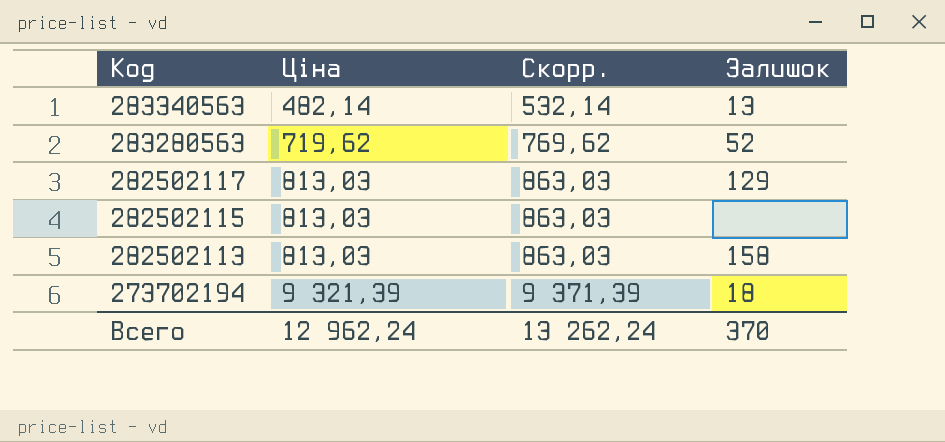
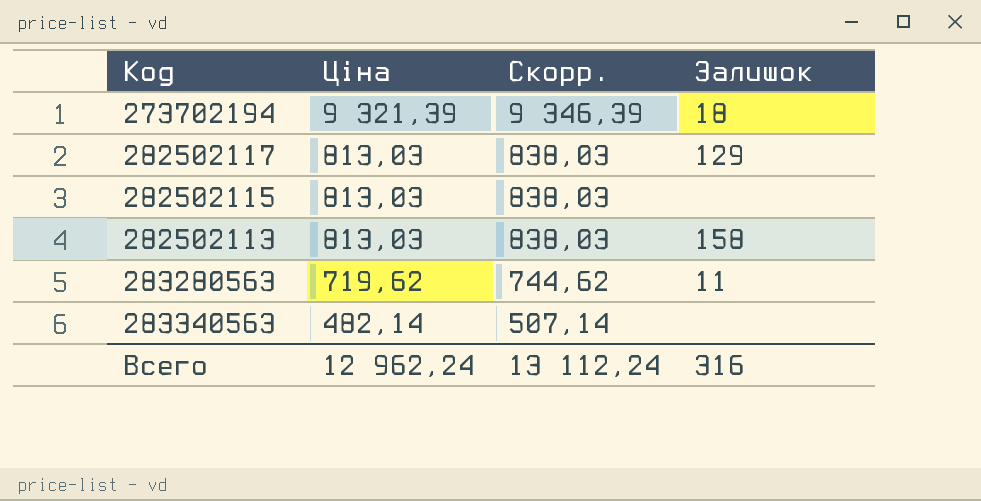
row order: Код descending -> Ціна descending
column Скорр. | formula: [Ціна] + 50 -> [Ціна] + 25
283280563 | Залишок: 52 -> 11
283340563 | Залишок: 13 -> none
Всего | Скорр.: 13 262,24 -> 13 112,24
Всего | Залишок: 370 -> 316

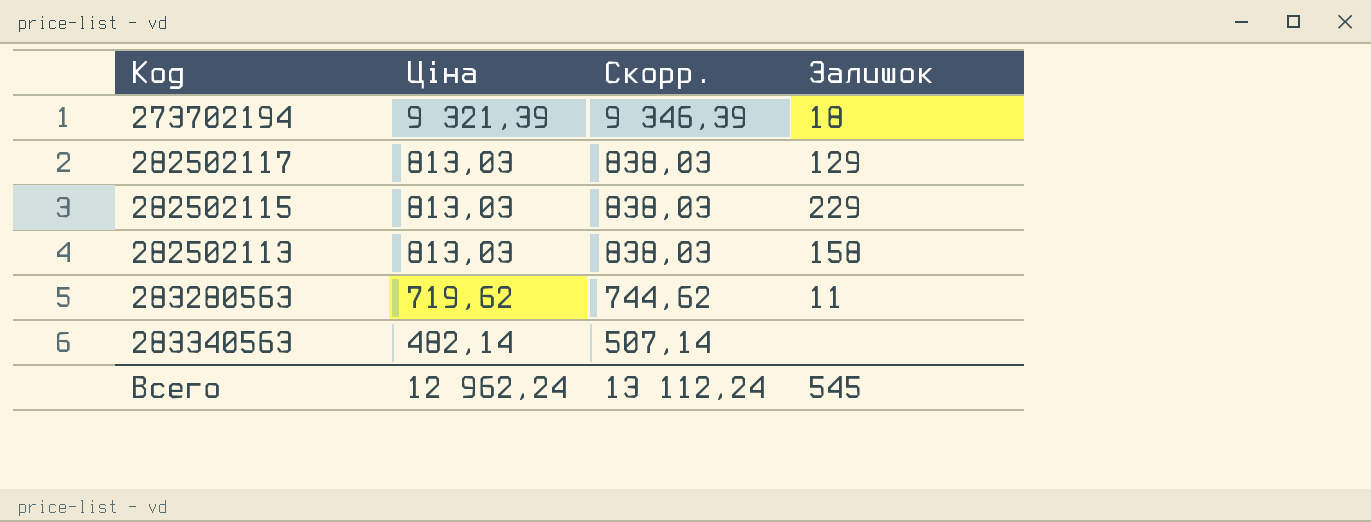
282502115 | Залишок: none -> 229
Всего | Залишок: 316 -> 545

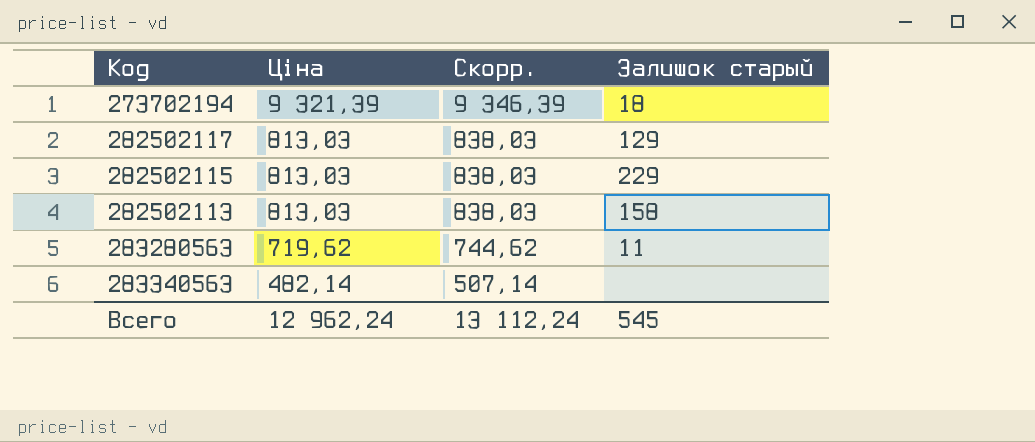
column name: Залишок -> Залишок старый

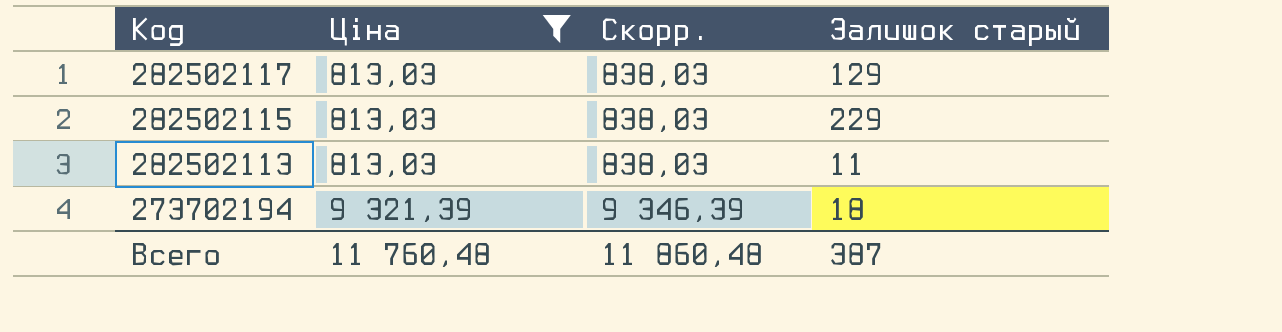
filter: none -> Ціна >= 813,03
row order: Ціна descending -> Код descending
282502113 | Залишок старый: 158 -> 11
Всего | Ціна: 12 962,24 -> 11 760,48
Всего | Скорр.: 13 112,24 -> 11 860,48
Всего | Залишок старый: 545 -> 387

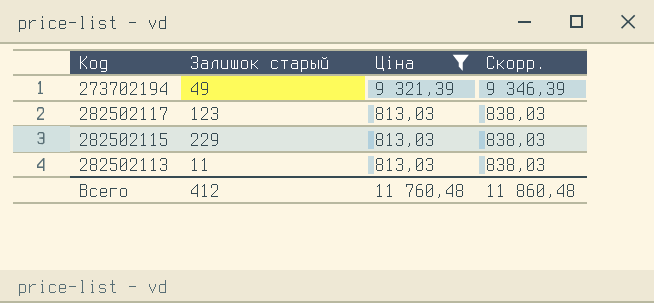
row order: Код descending -> Ціна descending
column Залишок старый | position: 4 -> 2
273702194 | Залишок старый: 18 -> 49
282502117 | Залишок старый: 129 -> 123
Всего | Залишок старый: 387 -> 412

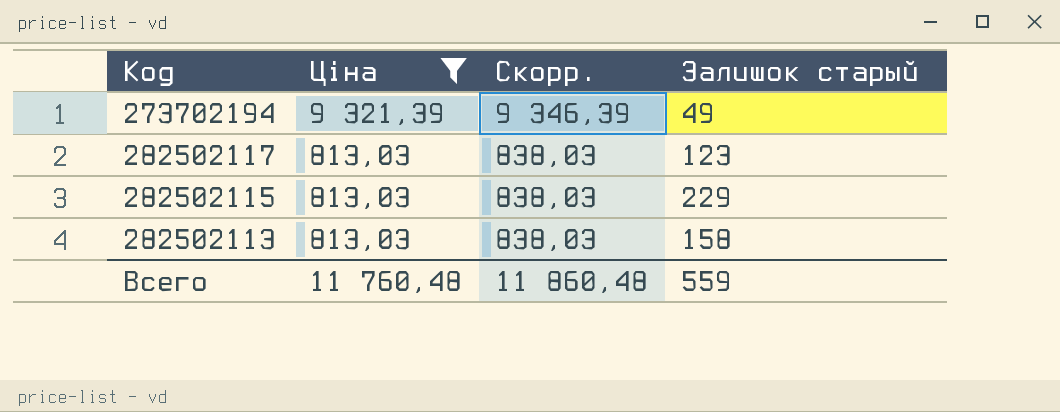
column Залишок старый | position: 2 -> 4
282502113 | Залишок старый: 11 -> 158
Всего | Залишок старый: 412 -> 559

